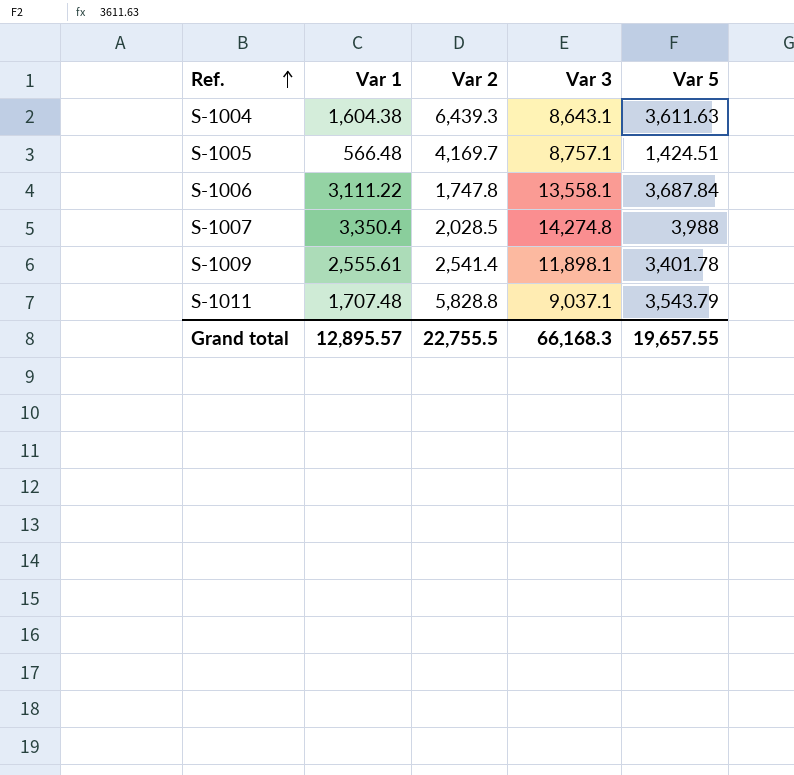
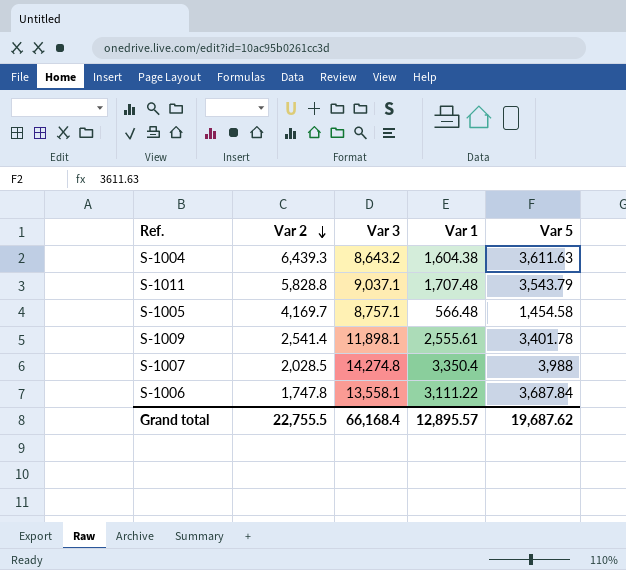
row order: Ref. ascending -> Var 2 descending
column Var 1 | position: 2 -> 4
S-1004 | Var 3: 8,643.1 -> 8,643.2
S-1005 | Var 5: 1,424.51 -> 1,454.58
Grand total | Var 3: 66,168.3 -> 66,168.4
Grand total | Var 5: 19,657.55 -> 19,687.62

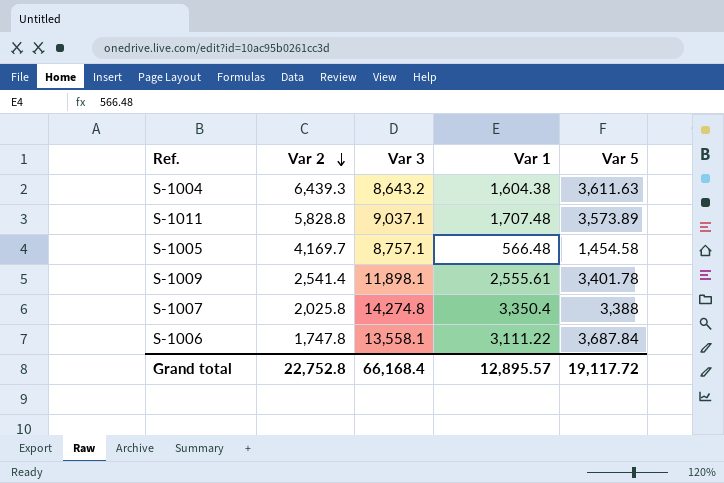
S-1011 | Var 5: 3,543.79 -> 3,573.89
S-1007 | Var 2: 2,028.5 -> 2,025.8
S-1007 | Var 5: 3,988 -> 3,388
Grand total | Var 2: 22,755.5 -> 22,752.8
Grand total | Var 5: 19,687.62 -> 19,117.72

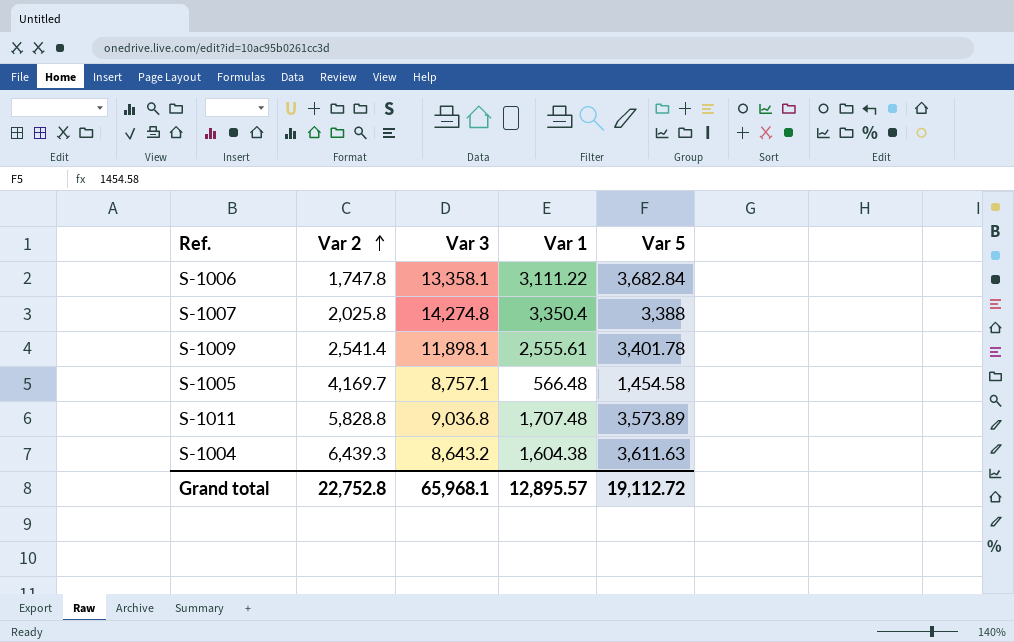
row order: Var 2 descending -> Var 2 ascending
S-1006 | Var 3: 13,558.1 -> 13,358.1
S-1006 | Var 5: 3,687.84 -> 3,682.84
S-1011 | Var 3: 9,037.1 -> 9,036.8
Grand total | Var 3: 66,168.4 -> 65,968.1
Grand total | Var 5: 19,117.72 -> 19,112.72

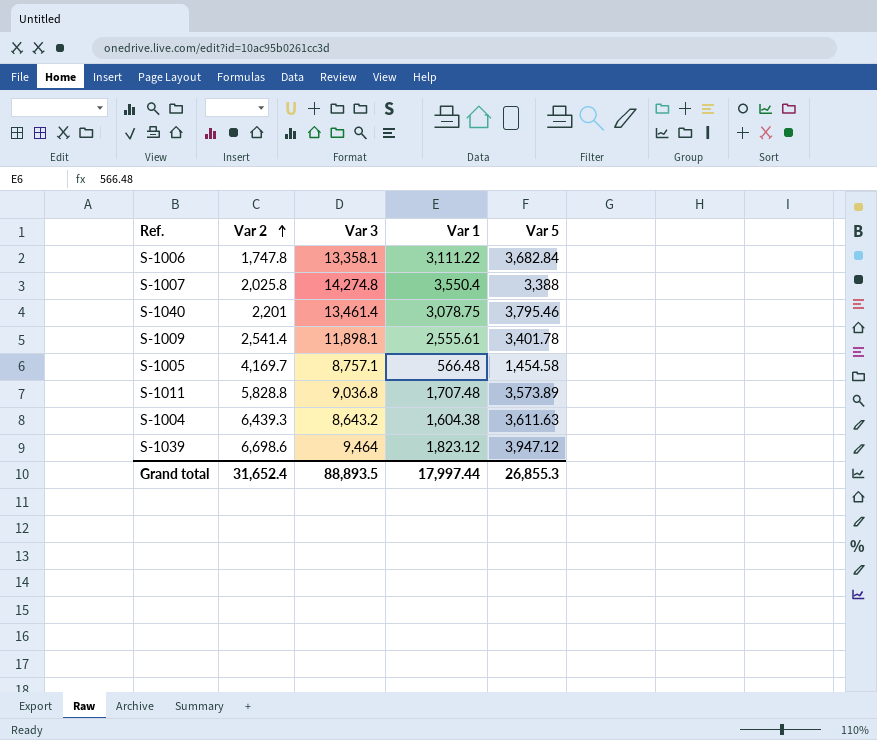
S-1007 | Var 1: 3,350.4 -> 3,550.4
row S-1040: none -> 2,201 | 13,461.4 | 3,078.75 | 3,795.46
row S-1039: none -> 6,698.6 | 9,464 | 1,823.12 | 3,947.12
Grand total | Var 2: 22,752.8 -> 31,652.4
Grand total | Var 3: 65,968.1 -> 88,893.5
Grand total | Var 1: 12,895.57 -> 17,997.44
Grand total | Var 5: 19,112.72 -> 26,855.3

